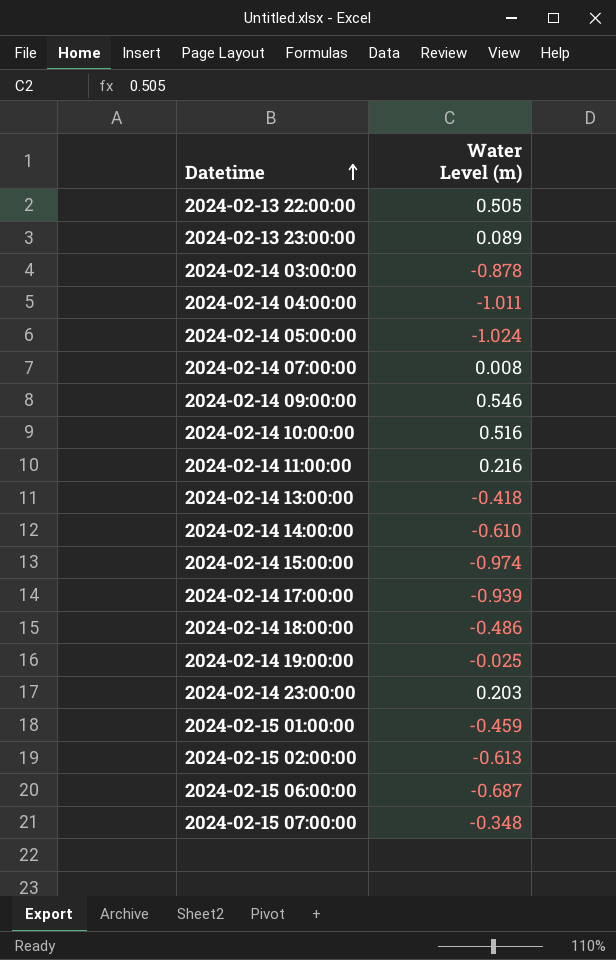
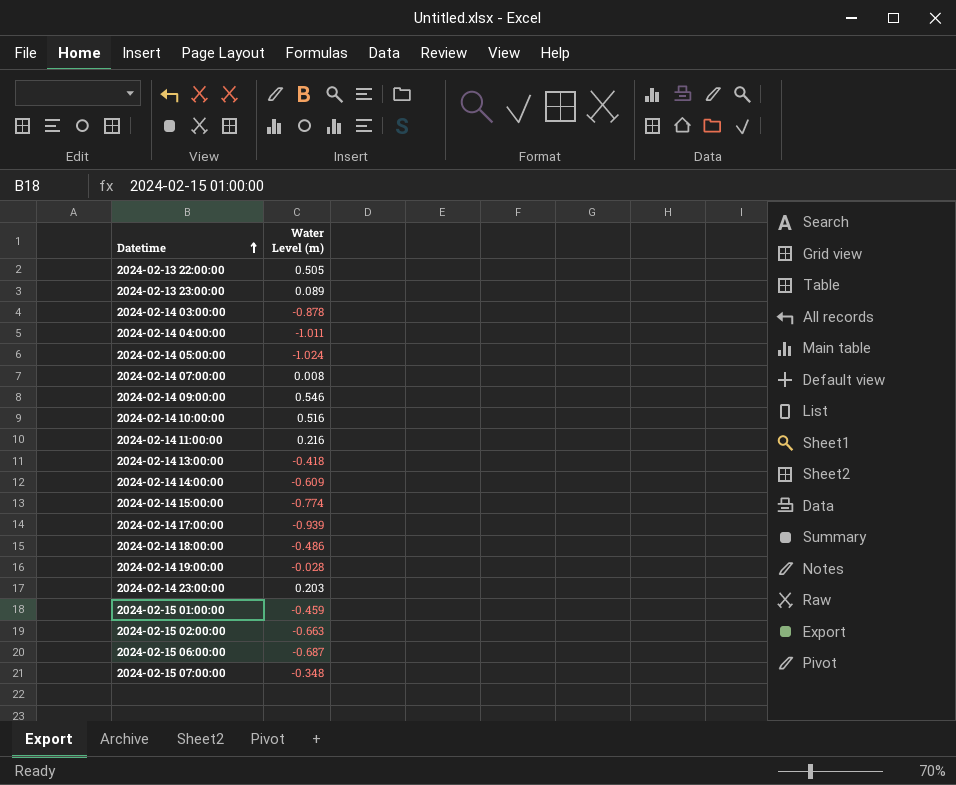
2024-02-14 14:00:00 | Water Level (m): -0.610 -> -0.609
2024-02-14 15:00:00 | Water Level (m): -0.974 -> -0.774
2024-02-14 19:00:00 | Water Level (m): -0.025 -> -0.028
2024-02-15 02:00:00 | Water Level (m): -0.613 -> -0.663

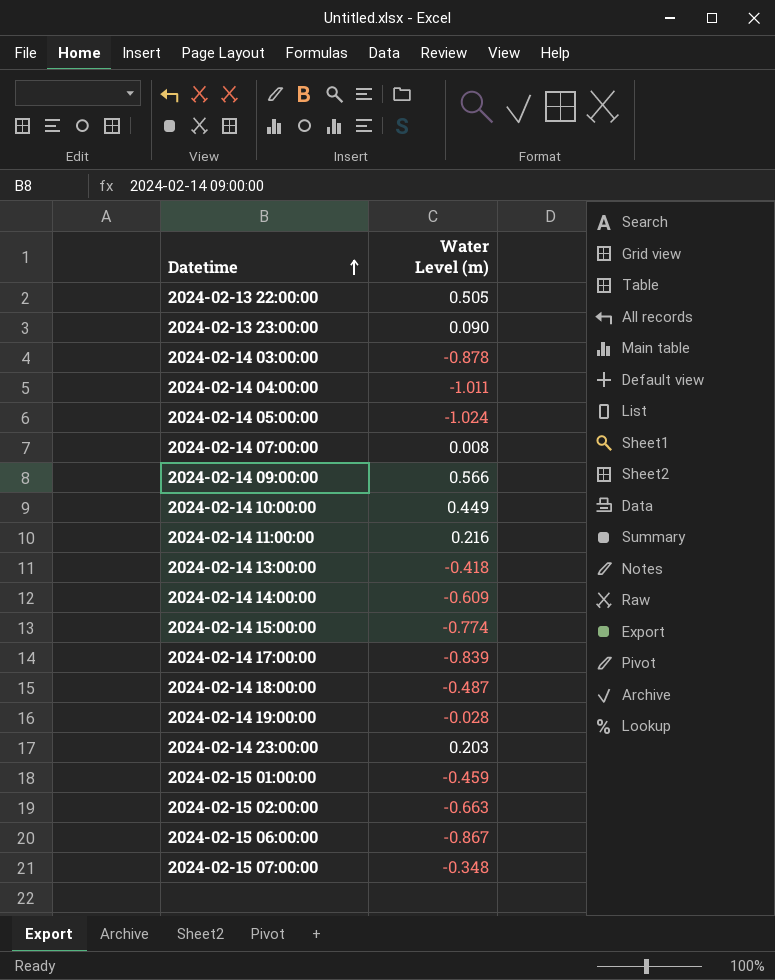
2024-02-13 23:00:00 | Water Level (m): 0.089 -> 0.090
2024-02-14 09:00:00 | Water Level (m): 0.546 -> 0.566
2024-02-14 10:00:00 | Water Level (m): 0.516 -> 0.449
2024-02-14 17:00:00 | Water Level (m): -0.939 -> -0.839
2024-02-14 18:00:00 | Water Level (m): -0.486 -> -0.487
2024-02-15 06:00:00 | Water Level (m): -0.687 -> -0.867

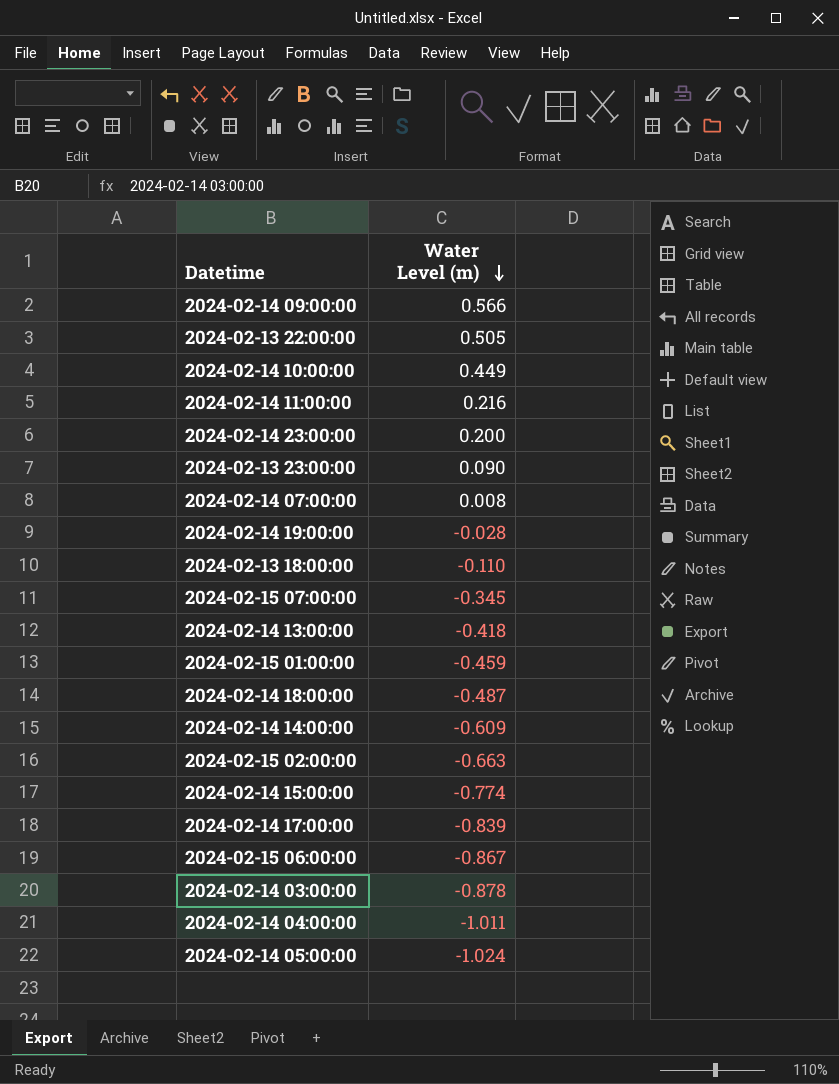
row order: Datetime ascending -> Water Level (m) descending
2024-02-14 23:00:00 | Water Level (m): 0.203 -> 0.200
row 2024-02-13 18:00:00: none -> -0.110
2024-02-15 07:00:00 | Water Level (m): -0.348 -> -0.345

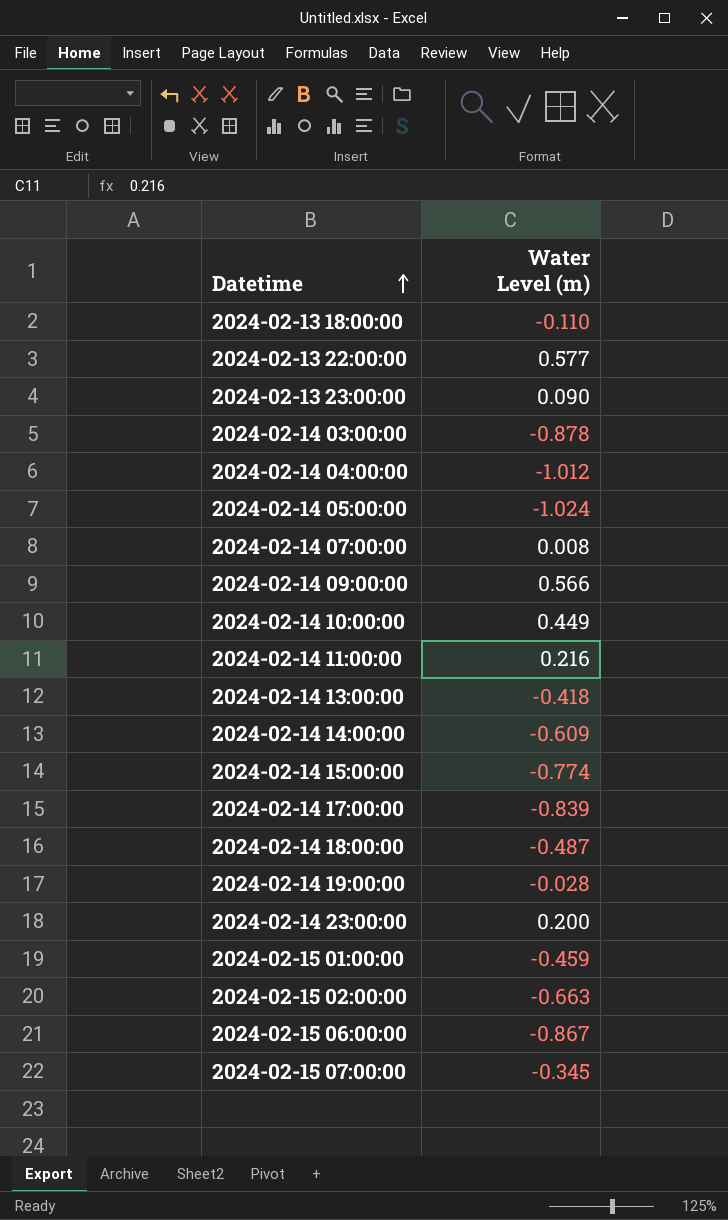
row order: Water Level (m) descending -> Datetime ascending
2024-02-13 22:00:00 | Water Level (m): 0.505 -> 0.577
2024-02-14 04:00:00 | Water Level (m): -1.011 -> -1.012

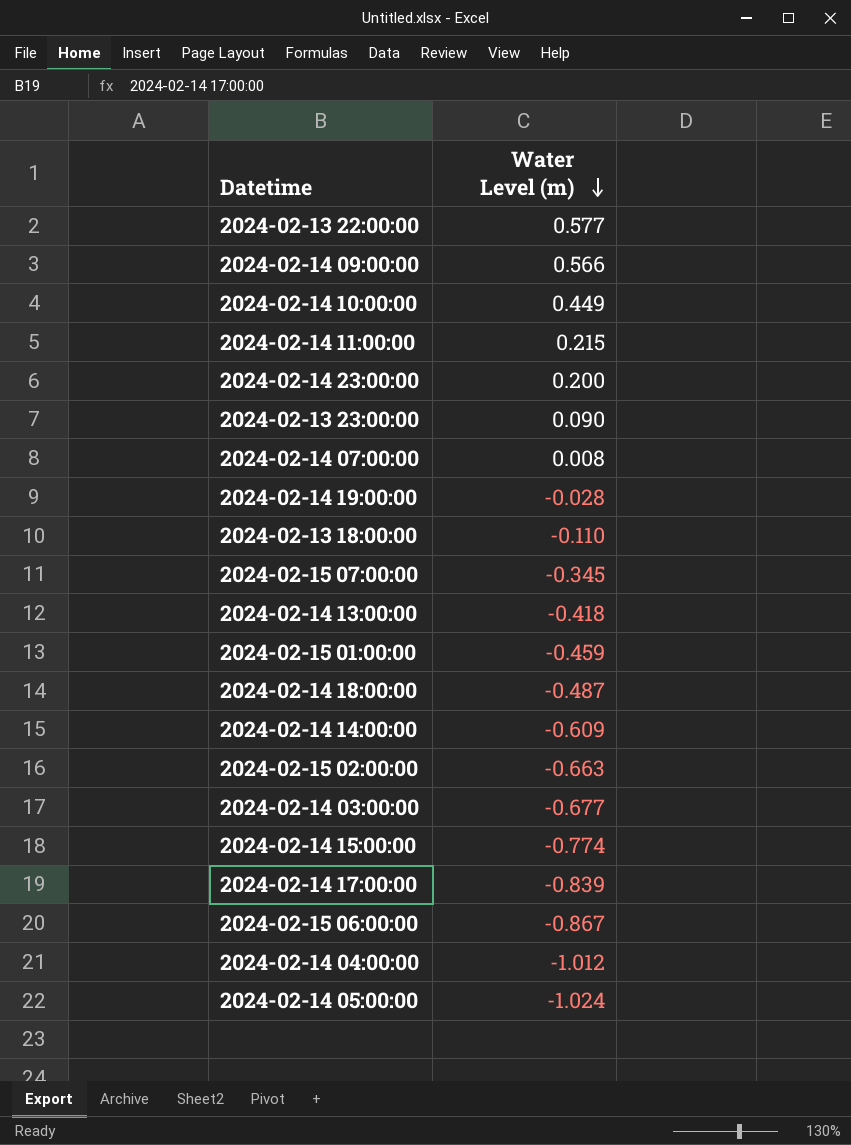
row order: Datetime ascending -> Water Level (m) descending
2024-02-14 11:00:00 | Water Level (m): 0.216 -> 0.215
2024-02-14 03:00:00 | Water Level (m): -0.878 -> -0.677

